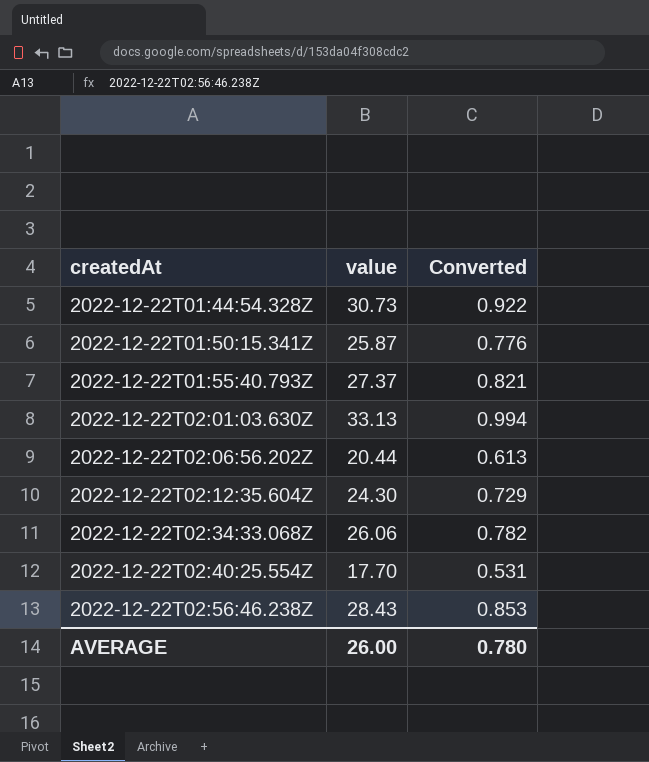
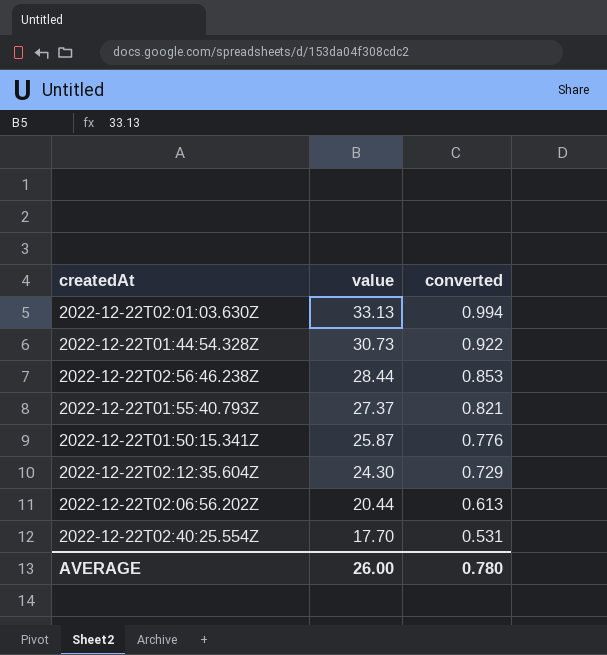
row order: createdAt ascending -> value descending
column name: Converted -> converted
row 2022-12-22T02:34:33.068Z: 26.06 | 0.782 -> none
2022-12-22T02:56:46.238Z | value: 28.43 -> 28.44

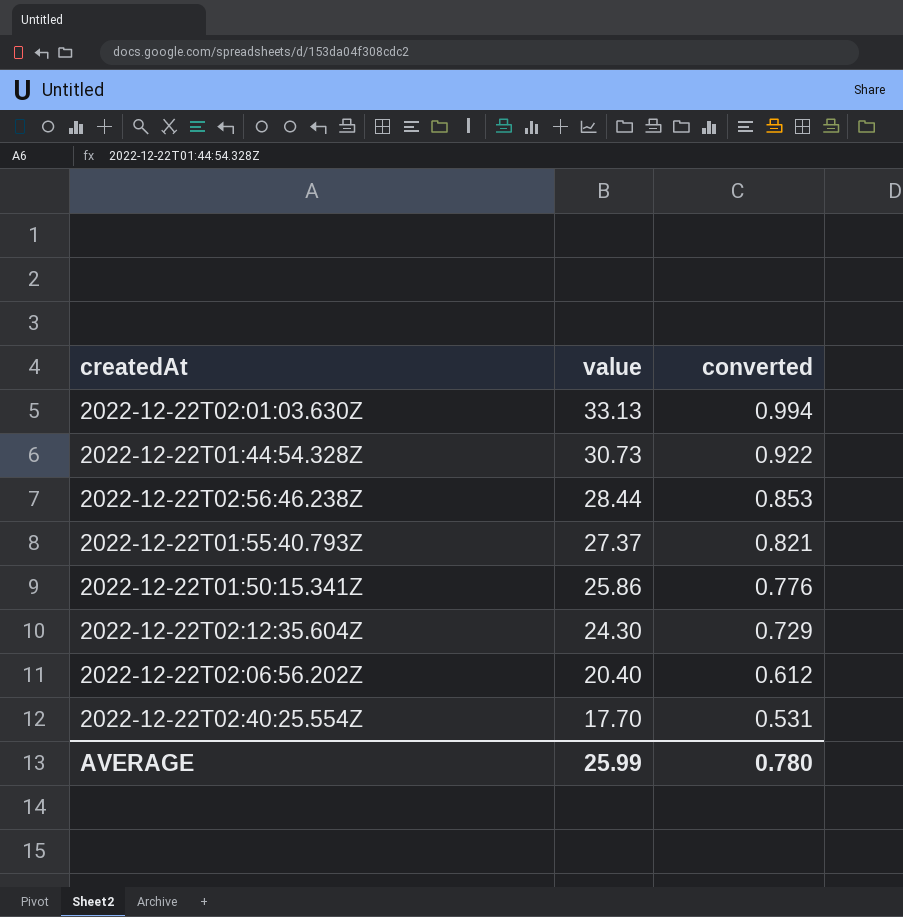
2022-12-22T01:50:15.341Z | value: 25.87 -> 25.86
2022-12-22T02:06:56.202Z | value: 20.44 -> 20.40
2022-12-22T02:06:56.202Z | converted: 0.613 -> 0.612
AVERAGE | value: 26.00 -> 25.99

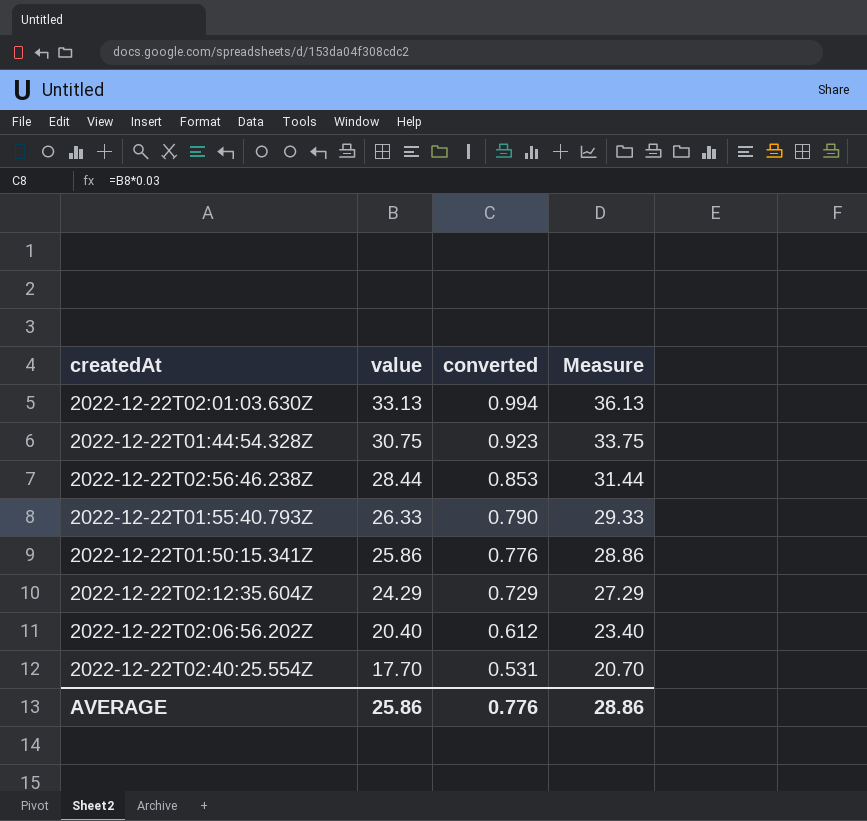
column Measure | formula: none -> [value] + 3
2022-12-22T01:44:54.328Z | value: 30.73 -> 30.75
2022-12-22T01:44:54.328Z | converted: 0.922 -> 0.923
2022-12-22T01:55:40.793Z | value: 27.37 -> 26.33
2022-12-22T01:55:40.793Z | converted: 0.821 -> 0.790
2022-12-22T02:12:35.604Z | value: 24.30 -> 24.29
AVERAGE | value: 25.99 -> 25.86
AVERAGE | converted: 0.780 -> 0.776

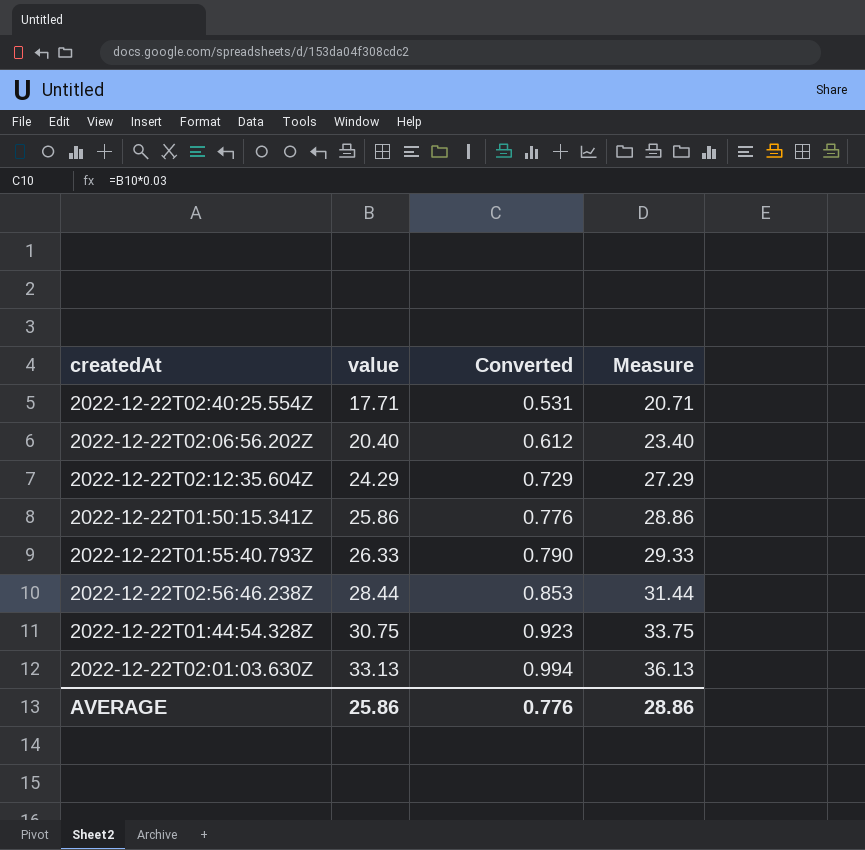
row order: value descending -> value ascending
column name: converted -> Converted
2022-12-22T02:40:25.554Z | value: 17.70 -> 17.71
2022-12-22T02:40:25.554Z | Measure: 20.70 -> 20.71

